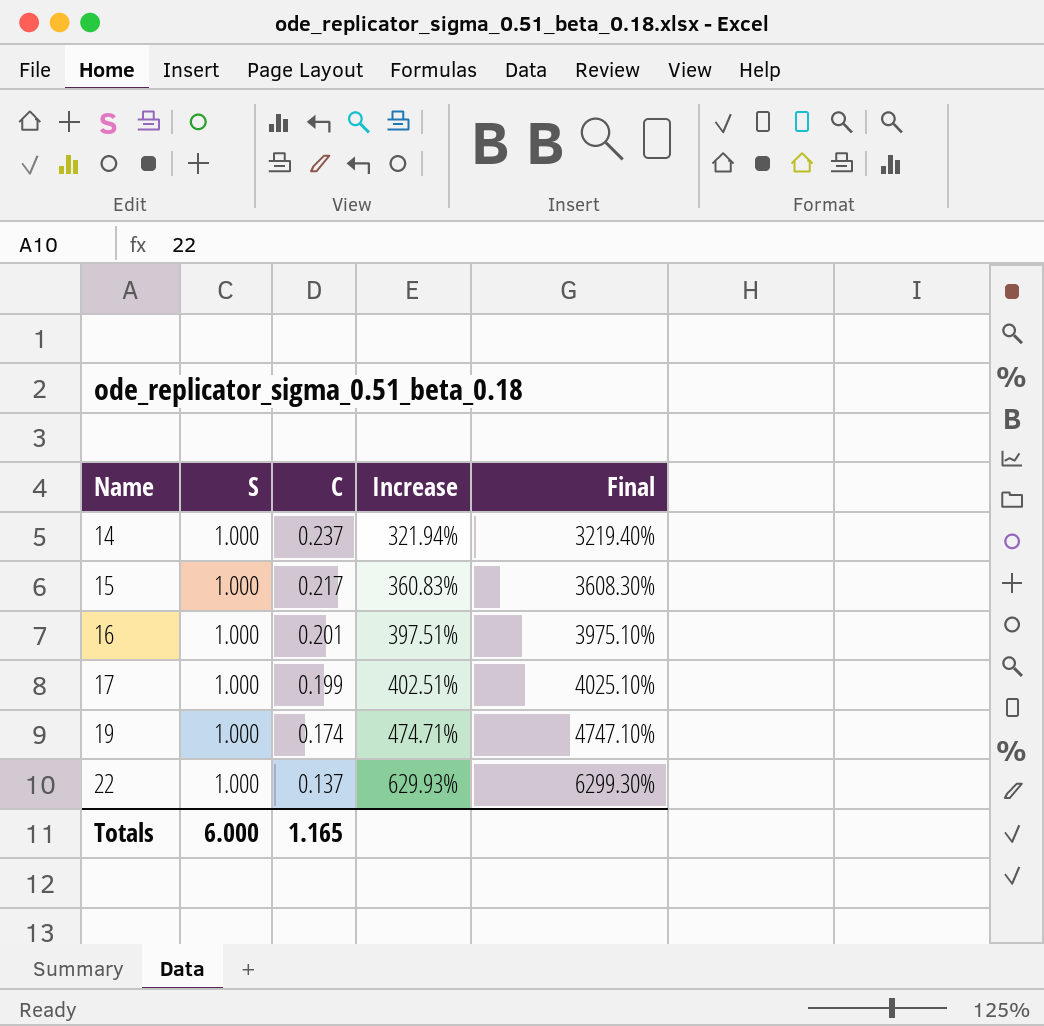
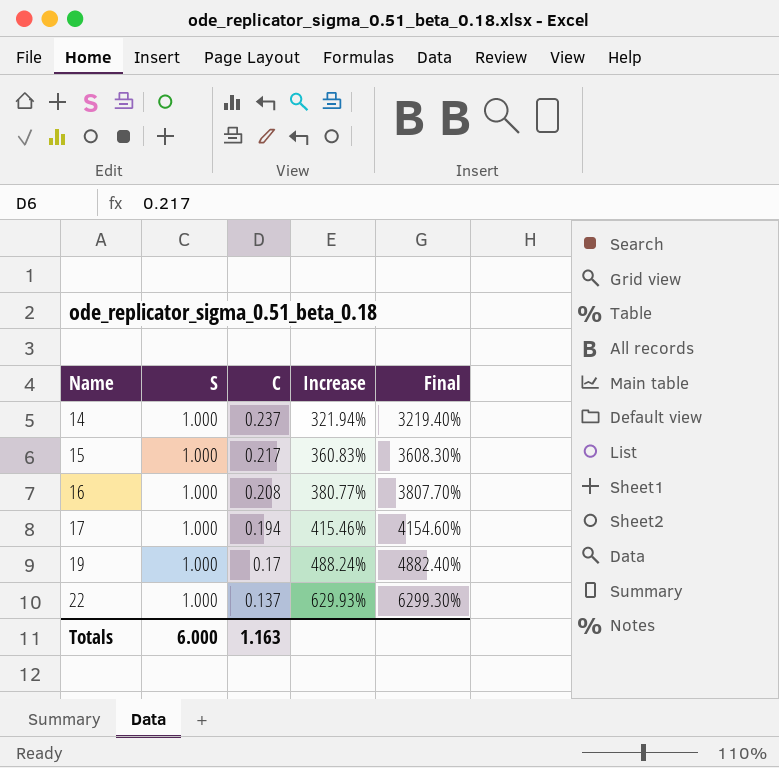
16 | C: 0.201 -> 0.208
16 | Increase: 397.51% -> 380.77%
16 | Final: 3975.10% -> 3807.70%
17 | C: 0.199 -> 0.194
17 | Increase: 402.51% -> 415.46%
17 | Final: 4025.10% -> 4154.60%
19 | C: 0.174 -> 0.17
19 | Increase: 474.71% -> 488.24%
19 | Final: 4747.10% -> 4882.40%
Totals | C: 1.165 -> 1.163

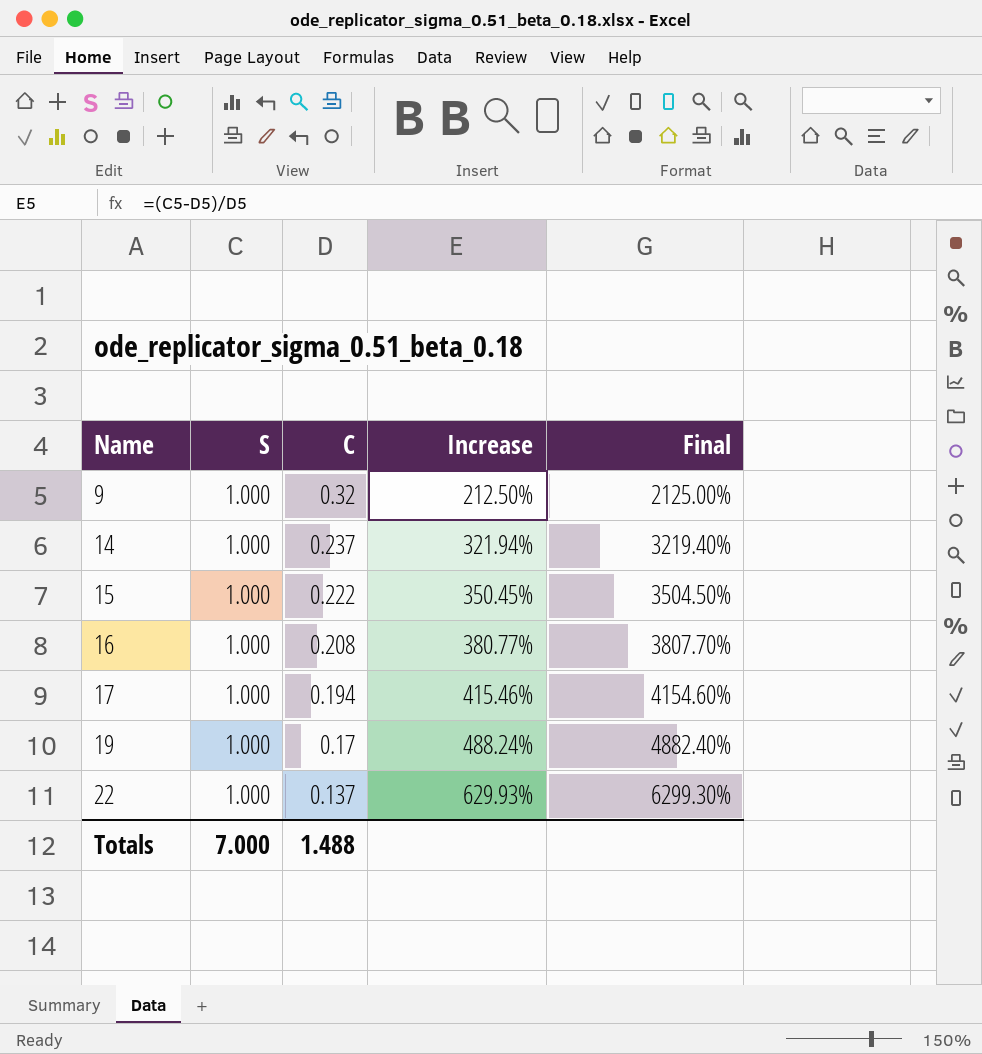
row 9: none -> 1.000 | 0.32 | 212.50% | 2125.00%
15 | C: 0.217 -> 0.222
15 | Increase: 360.83% -> 350.45%
15 | Final: 3608.30% -> 3504.50%
Totals | S: 6.000 -> 7.000
Totals | C: 1.163 -> 1.488

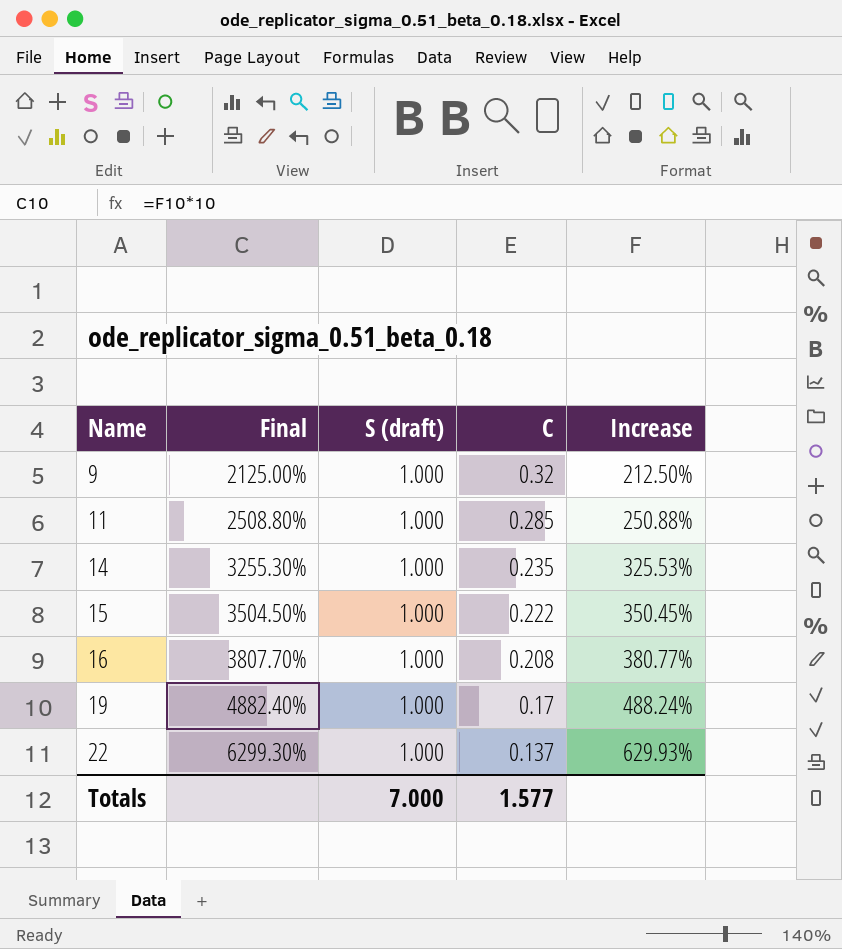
column Final | position: 5 -> 2
column name: S -> S (draft)
row 17: 1.000 | 0.194 | 415.46% | 4154.60% -> none
row 11: none -> 2508.80% | 1.000 | 0.285 | 250.88%
14 | Final: 3219.40% -> 3255.30%
14 | C: 0.237 -> 0.235
14 | Increase: 321.94% -> 325.53%
Totals | C: 1.488 -> 1.577

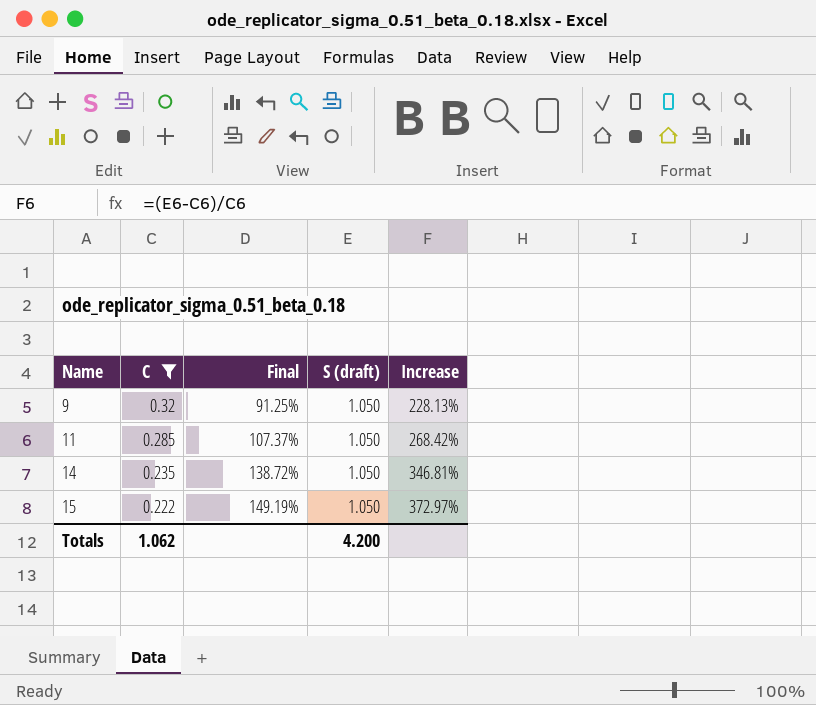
filter: none -> C >= 0.222
column C | position: 4 -> 2
column Final | formula: [Increase] * 10 -> [Increase] * 0.4
9 | S (draft): 1.000 -> 1.050
9 | Increase: 212.50% -> 228.13%
11 | S (draft): 1.000 -> 1.050
11 | Increase: 250.88% -> 268.42%
14 | S (draft): 1.000 -> 1.050
14 | Increase: 325.53% -> 346.81%
15 | S (draft): 1.000 -> 1.050
15 | Increase: 350.45% -> 372.97%
Totals | C: 1.577 -> 1.062
Totals | S (draft): 7.000 -> 4.200

